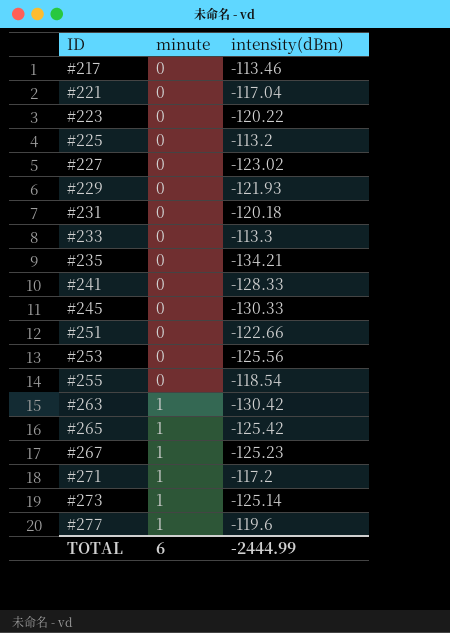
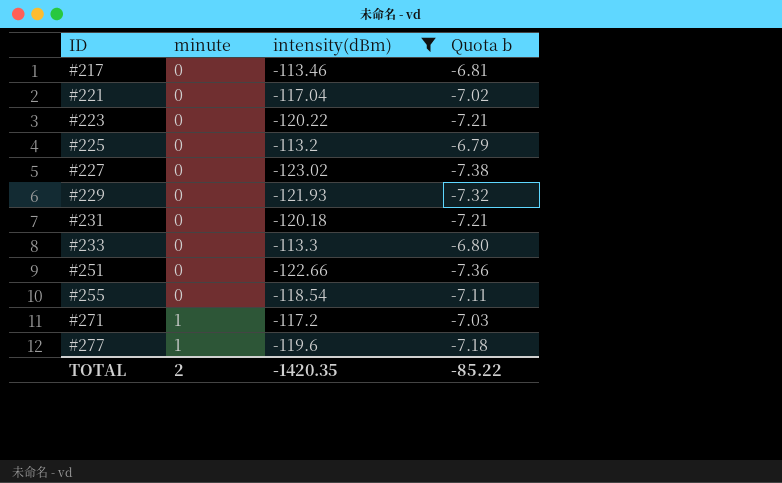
filter: none -> intensity(dBm) >= -123.02
column Quota b | formula: none -> [intensity(dBm)] * 0.06
TOTAL | minute: 6 -> 2
TOTAL | intensity(dBm): -2444.99 -> -1420.35

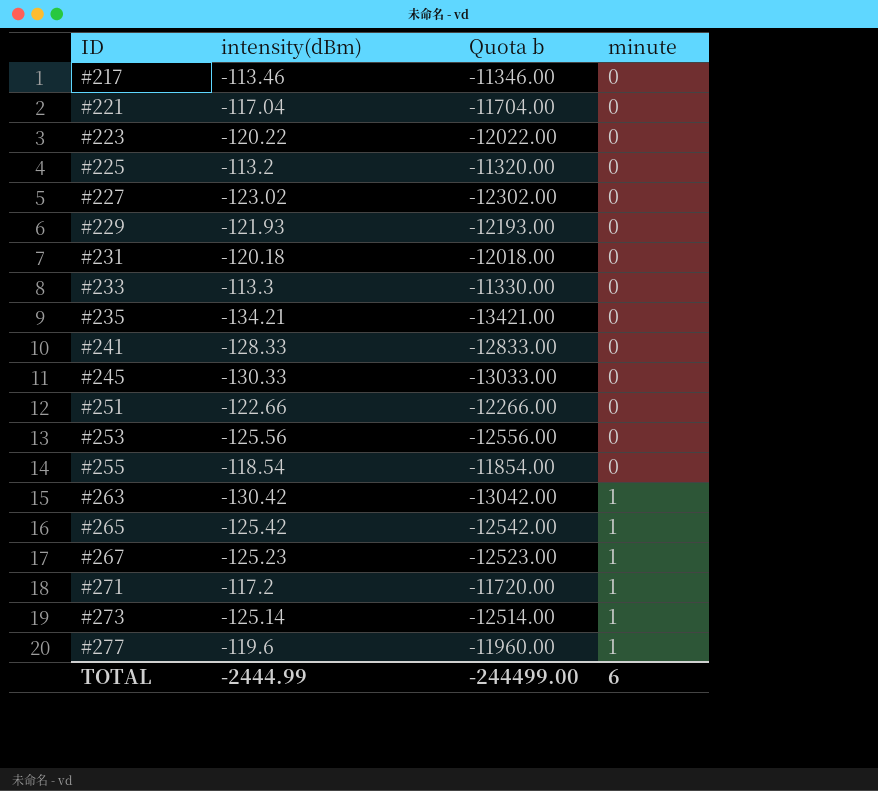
filter: intensity(dBm) >= -123.02 -> none
column Quota b | formula: [intensity(dBm)] * 0.06 -> [intensity(dBm)] * 100
column minute | position: 2 -> 4
TOTAL | intensity(dBm): -1420.35 -> -2444.99
TOTAL | Quota b: -85.22 -> -244499.00
TOTAL | minute: 2 -> 6

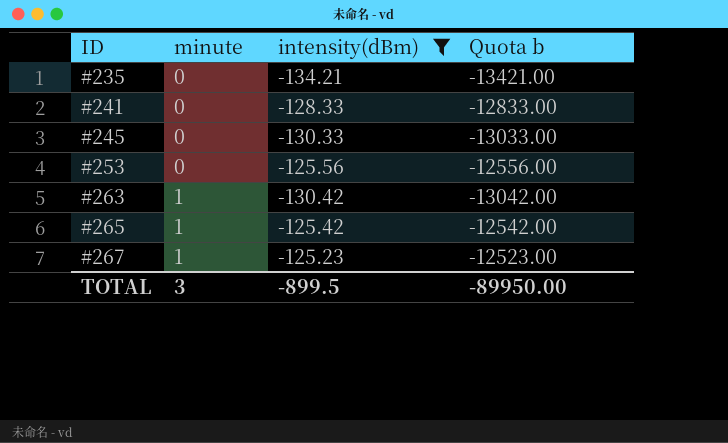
filter: none -> intensity(dBm) <= -125.23
column minute | position: 4 -> 2
TOTAL | minute: 6 -> 3
TOTAL | intensity(dBm): -2444.99 -> -899.5
TOTAL | Quota b: -244499.00 -> -89950.00

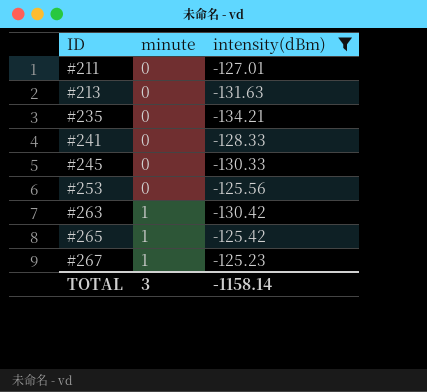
column Quota b | formula: [intensity(dBm)] * 100 -> none
row #211: none -> 0 | -127.01
row #213: none -> 0 | -131.63
TOTAL | intensity(dBm): -899.5 -> -1158.14

